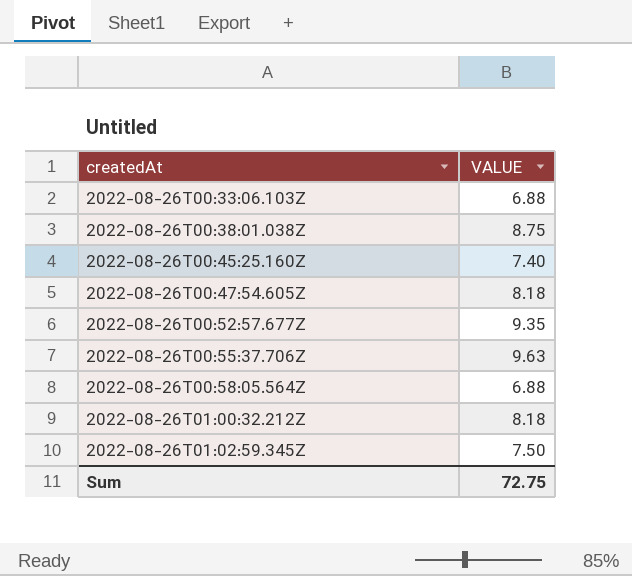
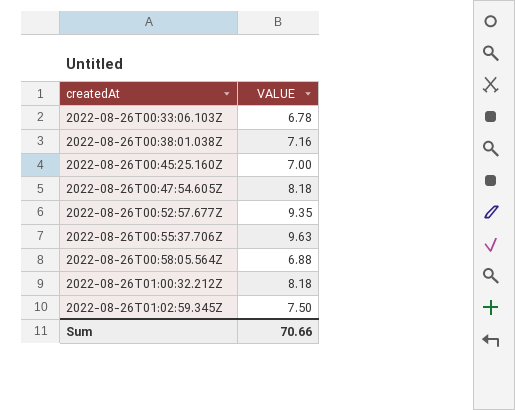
2022-08-26T00:33:06.103Z | VALUE: 6.88 -> 6.78
2022-08-26T00:38:01.038Z | VALUE: 8.75 -> 7.16
2022-08-26T00:45:25.160Z | VALUE: 7.40 -> 7.00
Sum | VALUE: 72.75 -> 70.66

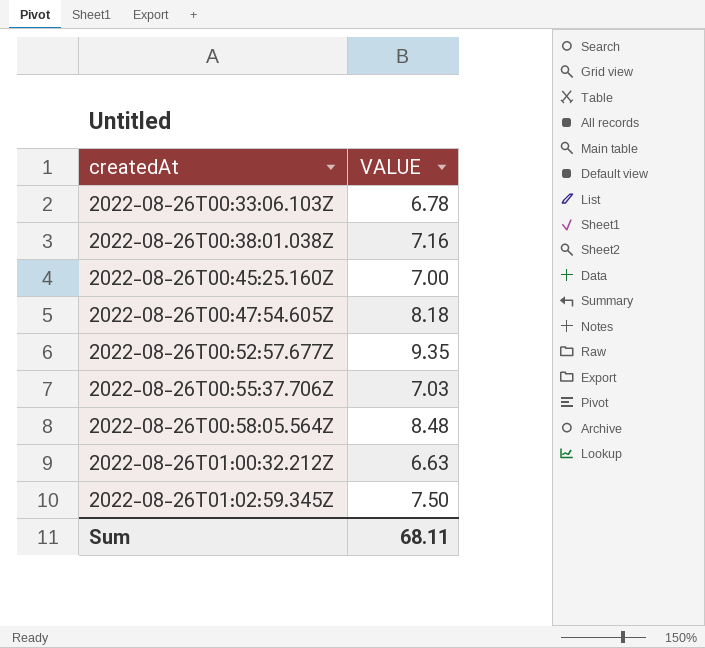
2022-08-26T00:55:37.706Z | VALUE: 9.63 -> 7.03
2022-08-26T00:58:05.564Z | VALUE: 6.88 -> 8.48
2022-08-26T01:00:32.212Z | VALUE: 8.18 -> 6.63
Sum | VALUE: 70.66 -> 68.11

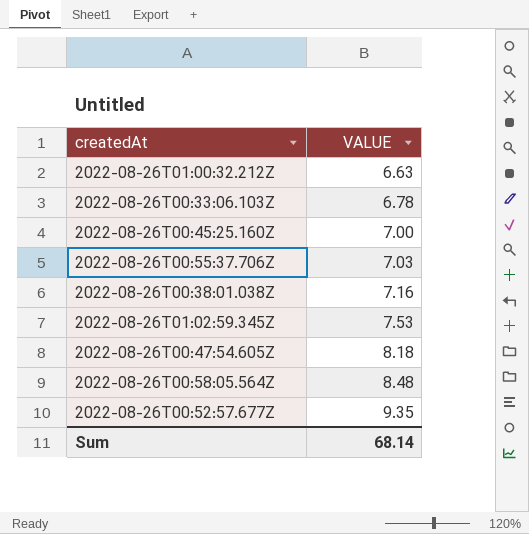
row order: createdAt ascending -> VALUE ascending
2022-08-26T01:02:59.345Z | VALUE: 7.50 -> 7.53
Sum | VALUE: 68.11 -> 68.14

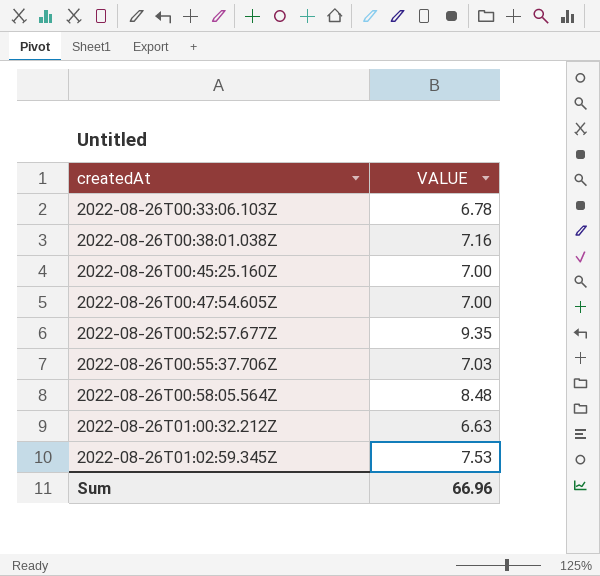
row order: VALUE ascending -> createdAt ascending
2022-08-26T00:47:54.605Z | VALUE: 8.18 -> 7.00
Sum | VALUE: 68.14 -> 66.96

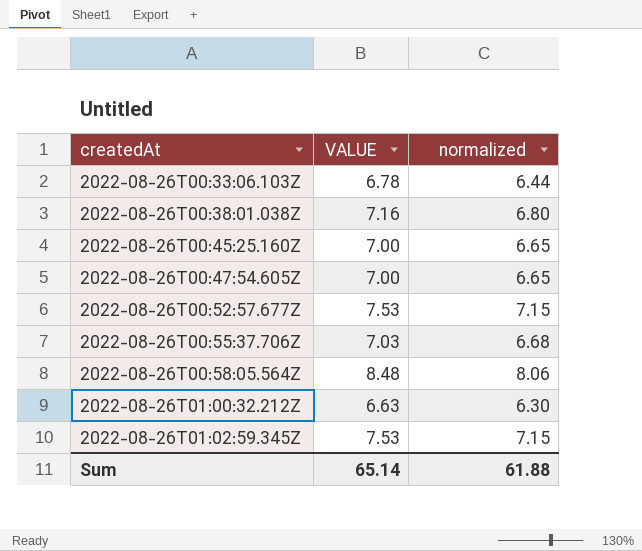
column normalized | formula: none -> [VALUE] * 0.95
2022-08-26T00:52:57.677Z | VALUE: 9.35 -> 7.53
Sum | VALUE: 66.96 -> 65.14

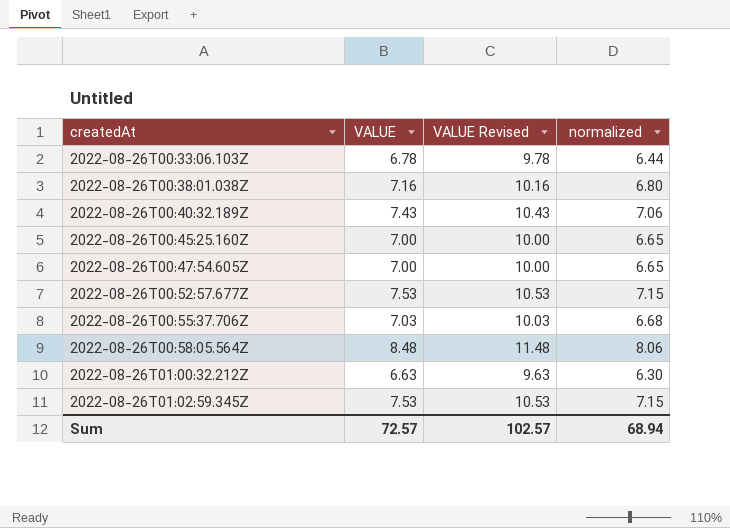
column VALUE Revised | formula: none -> [VALUE] + 3
row 2022-08-26T00:40:32.189Z: none -> 7.43 | 10.43 | 7.06
Sum | VALUE: 65.14 -> 72.57
Sum | normalized: 61.88 -> 68.94

